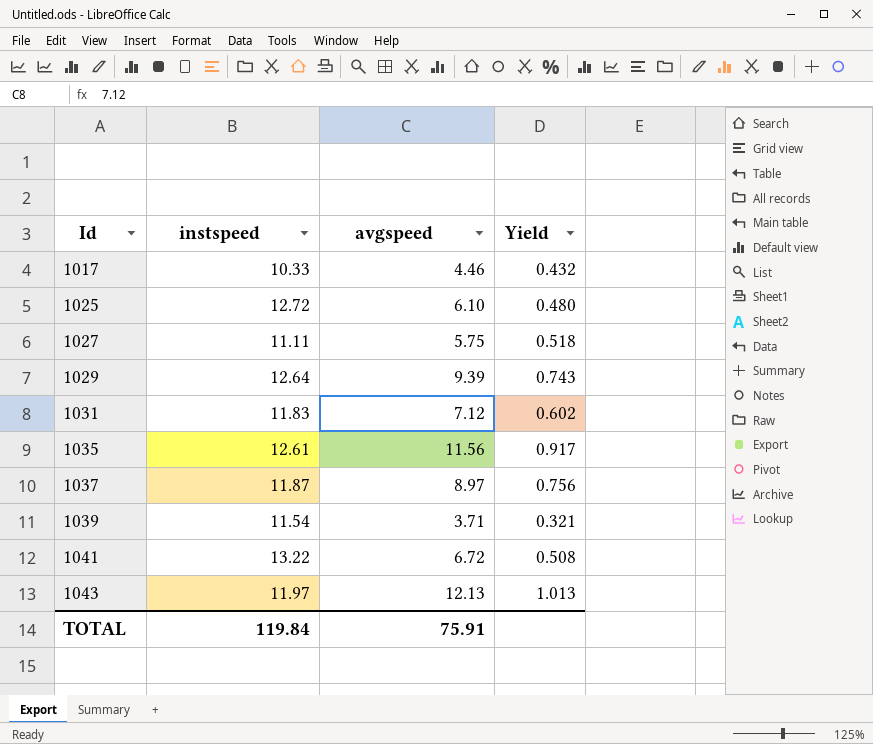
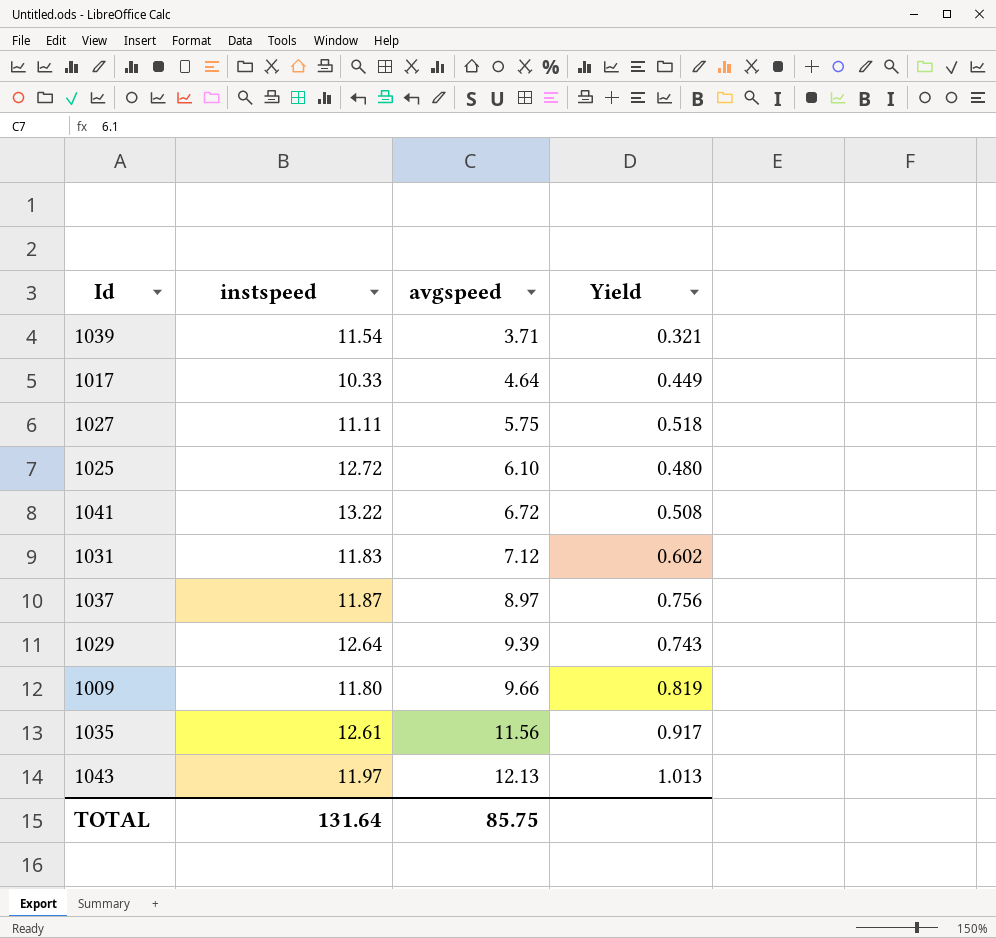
row order: Id ascending -> avgspeed ascending
1017 | avgspeed: 4.46 -> 4.64
1017 | Yield: 0.432 -> 0.449
row 1009: none -> 11.80 | 9.66 | 0.819
TOTAL | instspeed: 119.84 -> 131.64
TOTAL | avgspeed: 75.91 -> 85.75

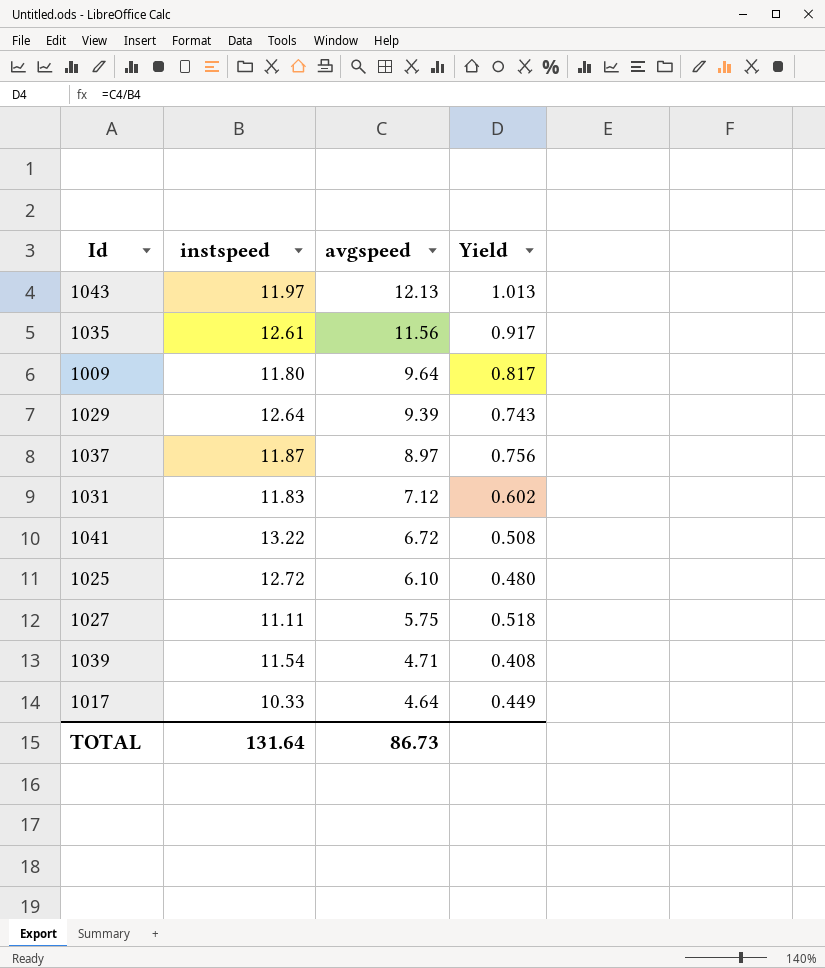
row order: avgspeed ascending -> avgspeed descending
1009 | avgspeed: 9.66 -> 9.64
1009 | Yield: 0.819 -> 0.817
1039 | avgspeed: 3.71 -> 4.71
1039 | Yield: 0.321 -> 0.408
TOTAL | avgspeed: 85.75 -> 86.73

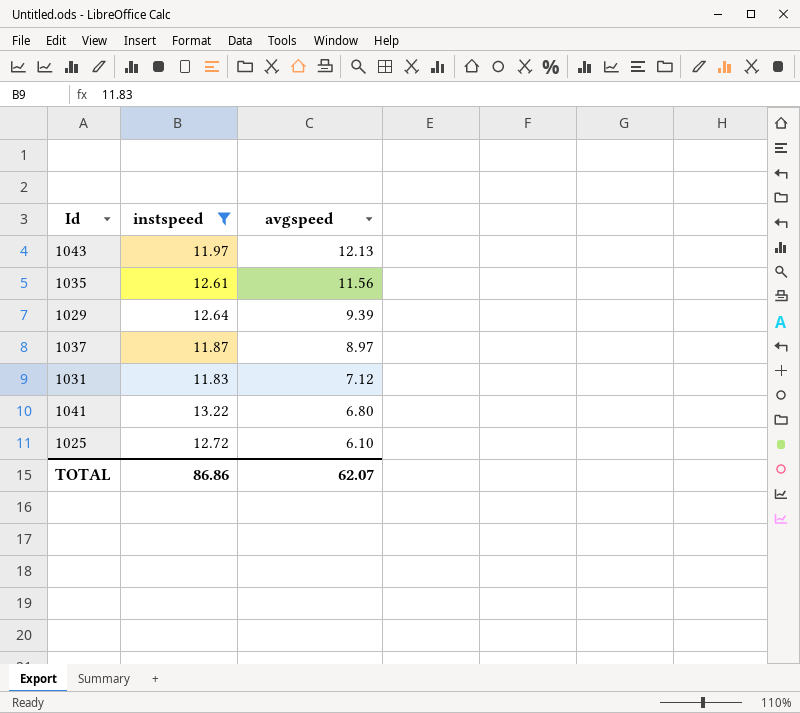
filter: none -> instspeed >= 11.83
column Yield | formula: [avgspeed] / [instspeed] -> none
1041 | avgspeed: 6.72 -> 6.80
TOTAL | instspeed: 131.64 -> 86.86
TOTAL | avgspeed: 86.73 -> 62.07

